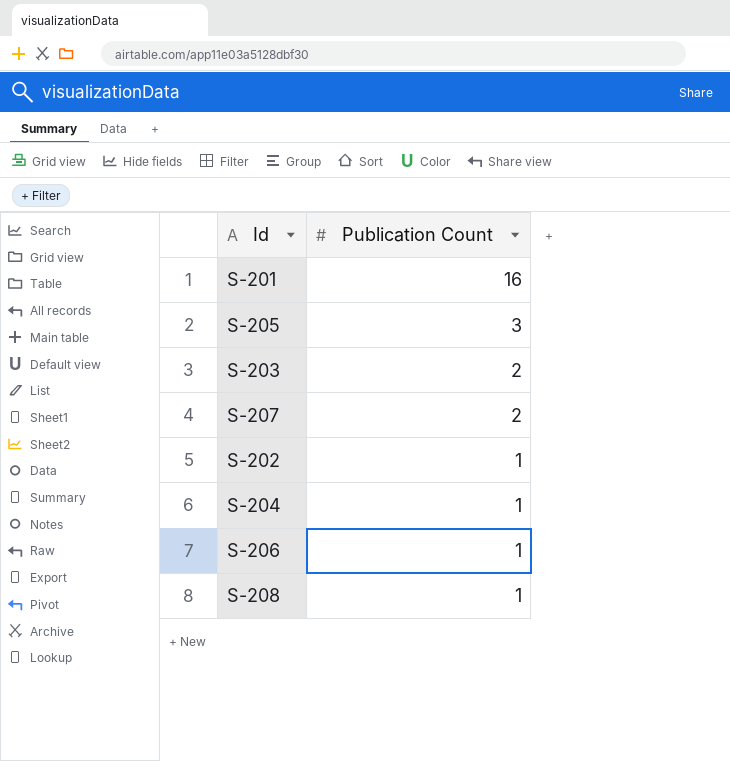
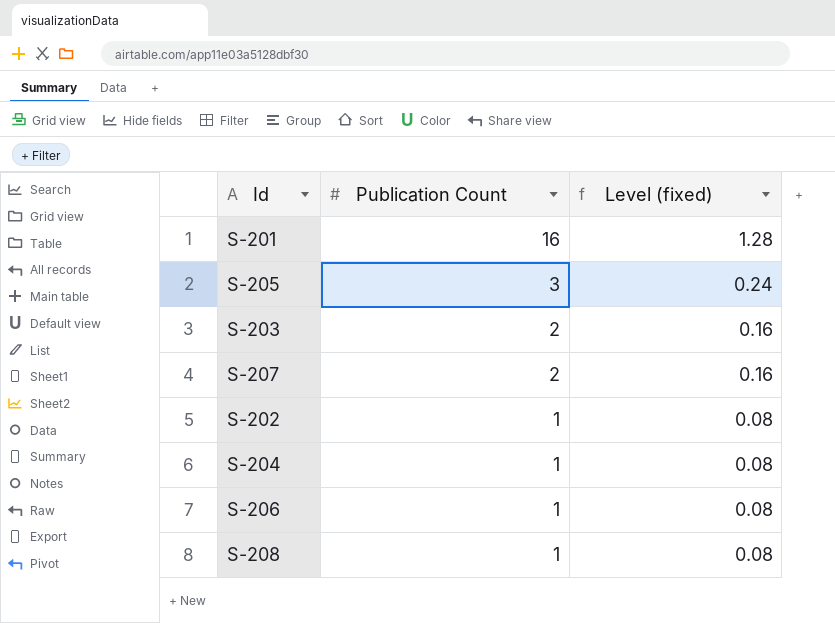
column Level (fixed) | formula: none -> [Publication Count] * 0.08

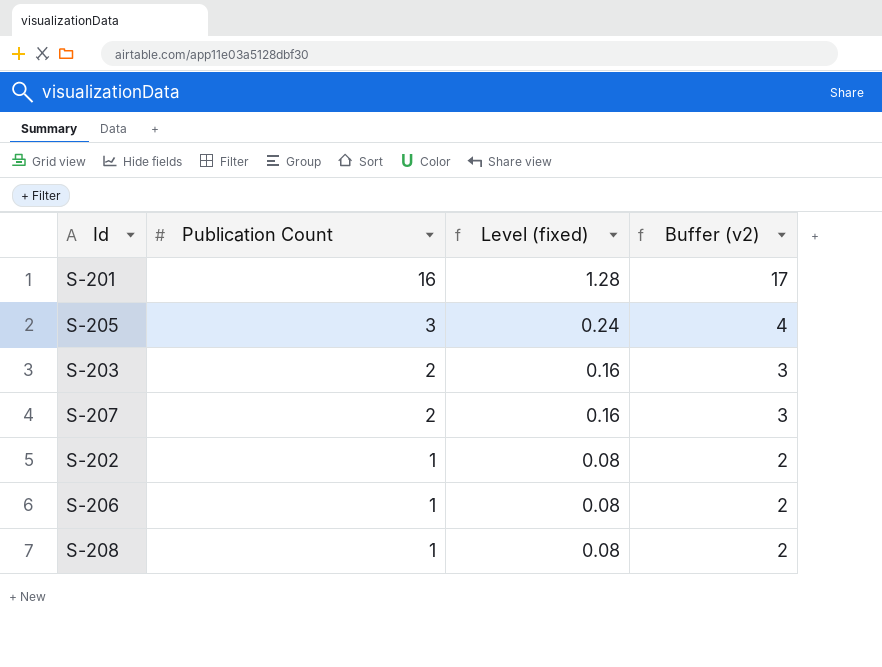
column Buffer (v2) | formula: none -> [Publication Count] + 1
row S-204: 1 | 0.08 -> none

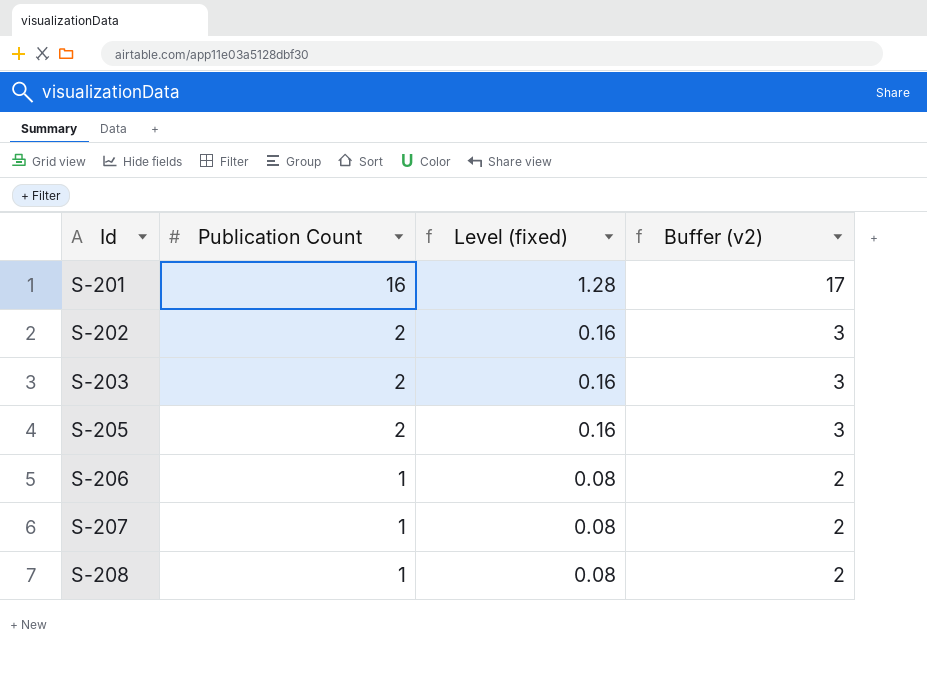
row order: Publication Count descending -> Id ascending
S-202 | Publication Count: 1 -> 2
S-202 | Level (fixed): 0.08 -> 0.16
S-202 | Buffer (v2): 2 -> 3
S-205 | Publication Count: 3 -> 2
S-205 | Level (fixed): 0.24 -> 0.16
S-205 | Buffer (v2): 4 -> 3
S-207 | Publication Count: 2 -> 1
S-207 | Level (fixed): 0.16 -> 0.08
S-207 | Buffer (v2): 3 -> 2

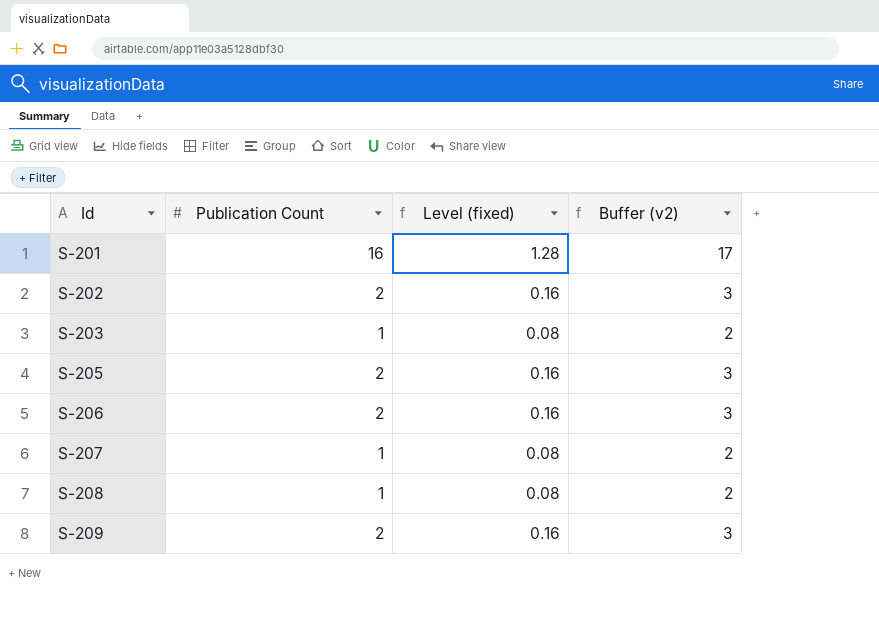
S-203 | Publication Count: 2 -> 1
S-203 | Level (fixed): 0.16 -> 0.08
S-203 | Buffer (v2): 3 -> 2
S-206 | Publication Count: 1 -> 2
S-206 | Level (fixed): 0.08 -> 0.16
S-206 | Buffer (v2): 2 -> 3
row S-209: none -> 2 | 0.16 | 3

